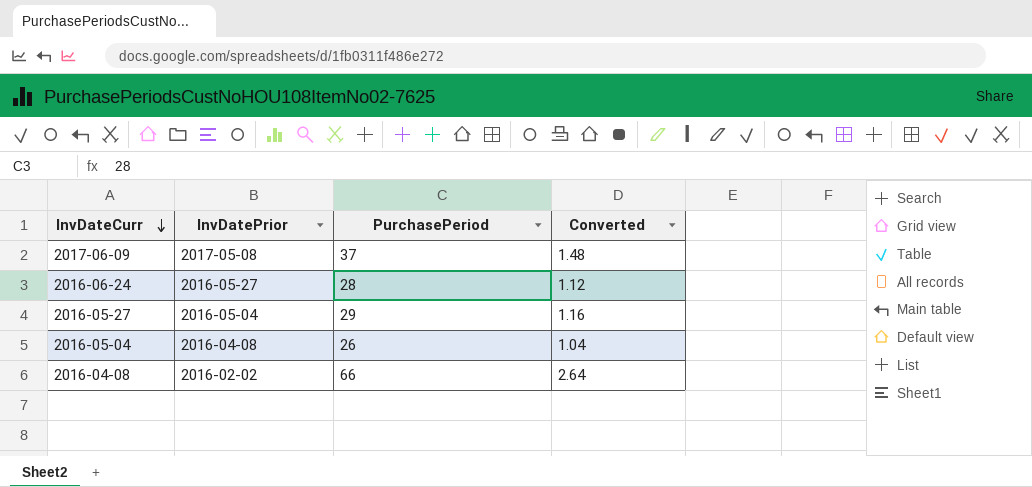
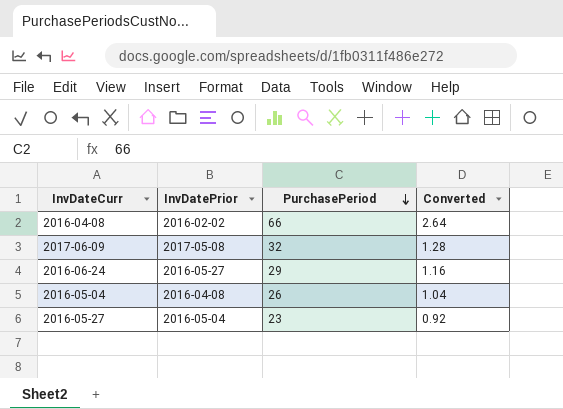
row order: InvDateCurr descending -> PurchasePeriod descending
2017-06-09 | PurchasePeriod: 37 -> 32
2017-06-09 | Converted: 1.48 -> 1.28
2016-06-24 | PurchasePeriod: 28 -> 29
2016-06-24 | Converted: 1.12 -> 1.16
2016-05-27 | PurchasePeriod: 29 -> 23
2016-05-27 | Converted: 1.16 -> 0.92

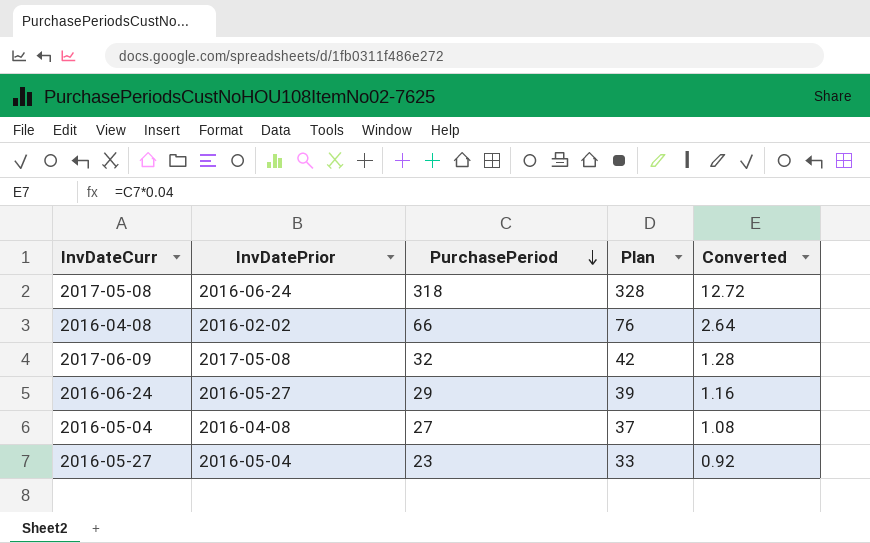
column Plan | formula: none -> [PurchasePeriod] + 10
row 2017-05-08: none -> 2016-06-24 | 318 | 328 | 12.72
2016-05-04 | PurchasePeriod: 26 -> 27
2016-05-04 | Converted: 1.04 -> 1.08

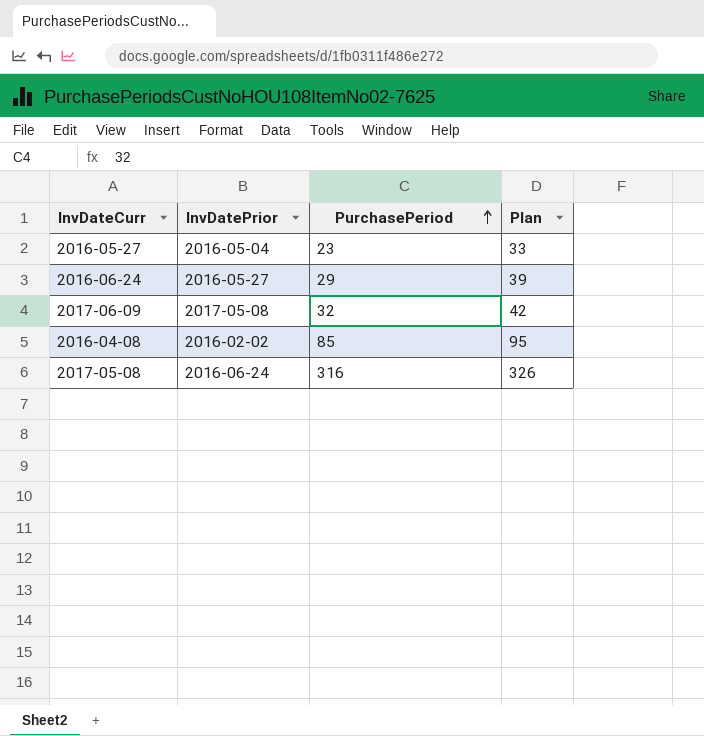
row order: PurchasePeriod descending -> PurchasePeriod ascending
column Converted | formula: [PurchasePeriod] * 0.04 -> none
row 2016-05-04: 2016-04-08 | 27 | 37 | 1.08 -> none
2016-04-08 | PurchasePeriod: 66 -> 85
2016-04-08 | Plan: 76 -> 95
2017-05-08 | PurchasePeriod: 318 -> 316
2017-05-08 | Plan: 328 -> 326

